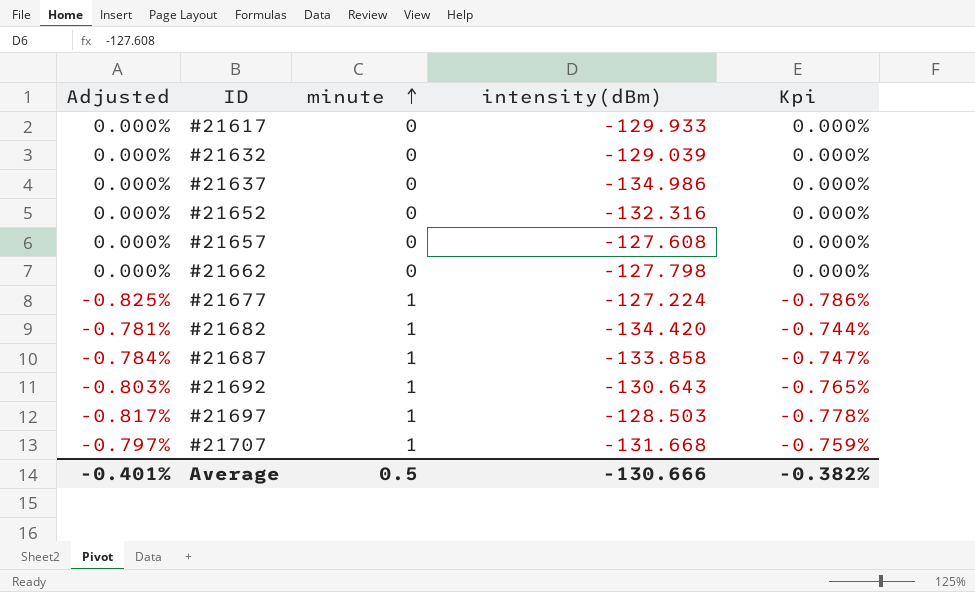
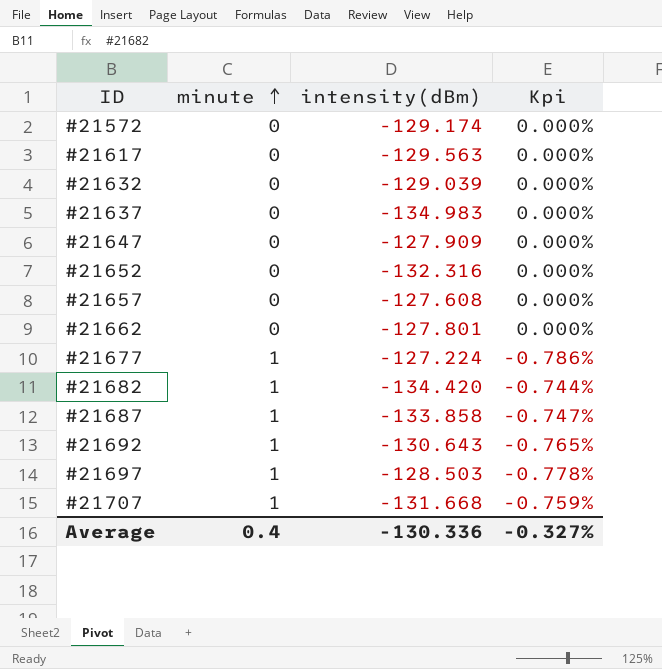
column Adjusted | formula: [Kpi] * 1.05 -> none
row #21572: none -> 0 | -129.174 | 0.000%
#21617 | intensity(dBm): -129.933 -> -129.563
#21637 | intensity(dBm): -134.986 -> -134.983
row #21647: none -> 0 | -127.909 | 0.000%
#21662 | intensity(dBm): -127.798 -> -127.801
Average | minute: 0.5 -> 0.4
Average | intensity(dBm): -130.666 -> -130.336
Average | Kpi: -0.382% -> -0.327%

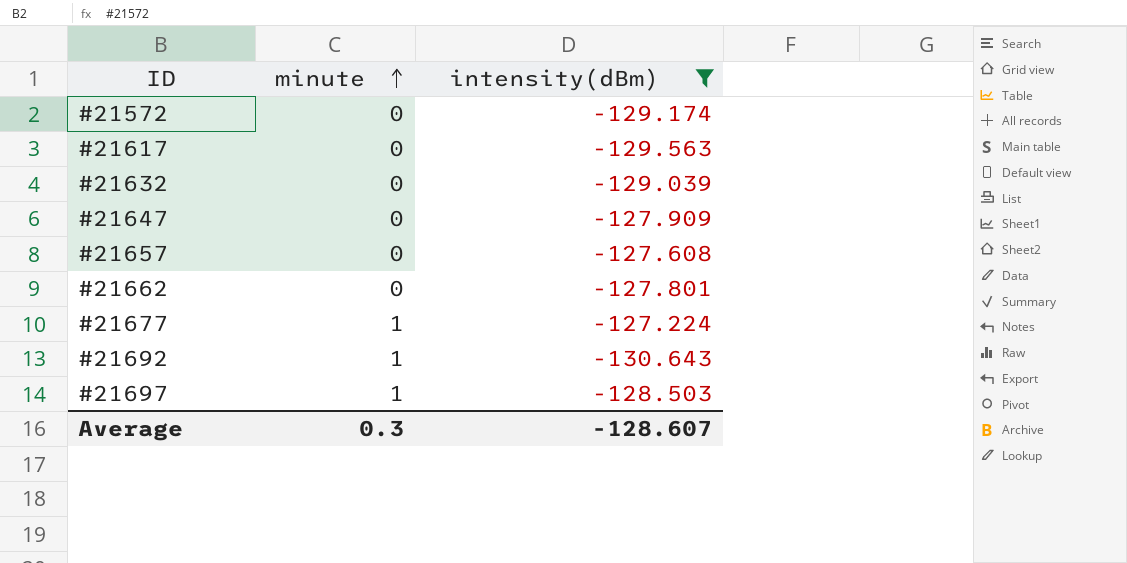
filter: none -> intensity(dBm) >= -130.643
column Kpi | formula: [minute] / [intensity(dBm)] -> none
Average | minute: 0.4 -> 0.3
Average | intensity(dBm): -130.336 -> -128.607

